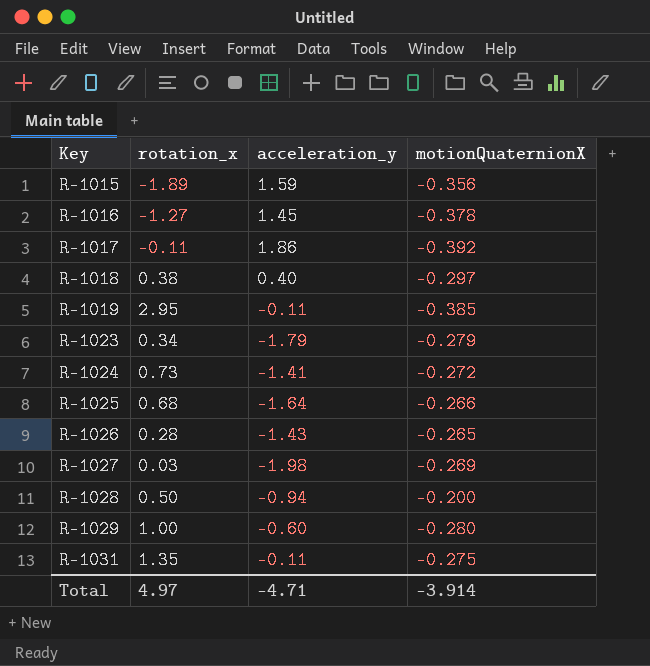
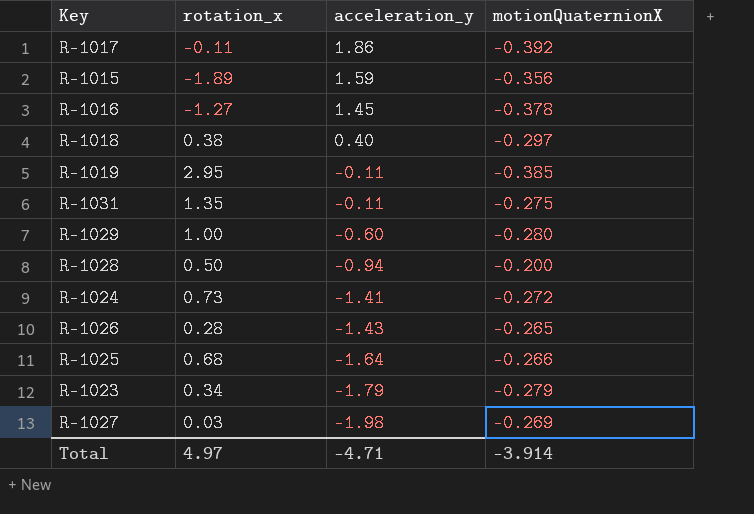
row order: Key ascending -> acceleration_y descending

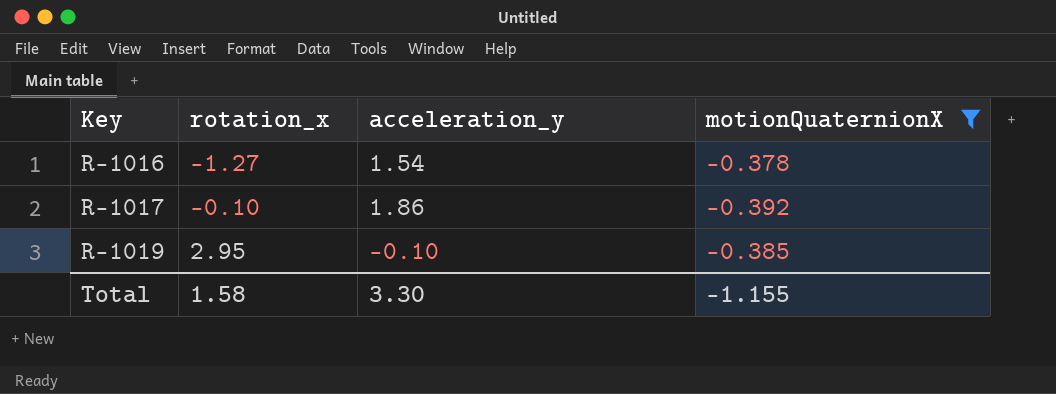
filter: none -> motionQuaternionX <= -0.378
row order: acceleration_y descending -> Key ascending
R-1016 | acceleration_y: 1.45 -> 1.54
R-1017 | rotation_x: -0.11 -> -0.10
R-1019 | acceleration_y: -0.11 -> -0.10
Total | rotation_x: 4.97 -> 1.58
Total | acceleration_y: -4.71 -> 3.30
Total | motionQuaternionX: -3.914 -> -1.155

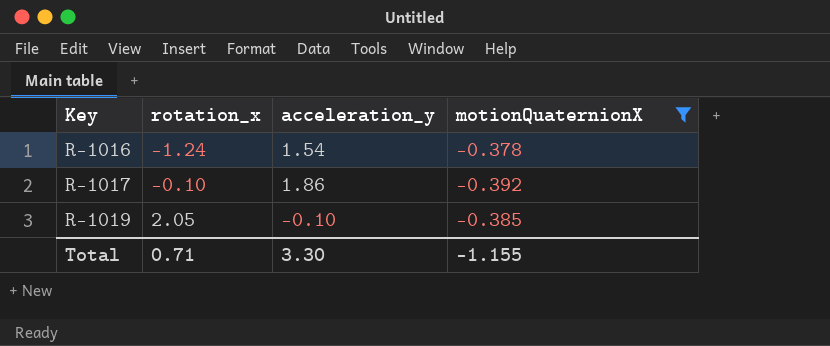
R-1016 | rotation_x: -1.27 -> -1.24
R-1019 | rotation_x: 2.95 -> 2.05
Total | rotation_x: 1.58 -> 0.71

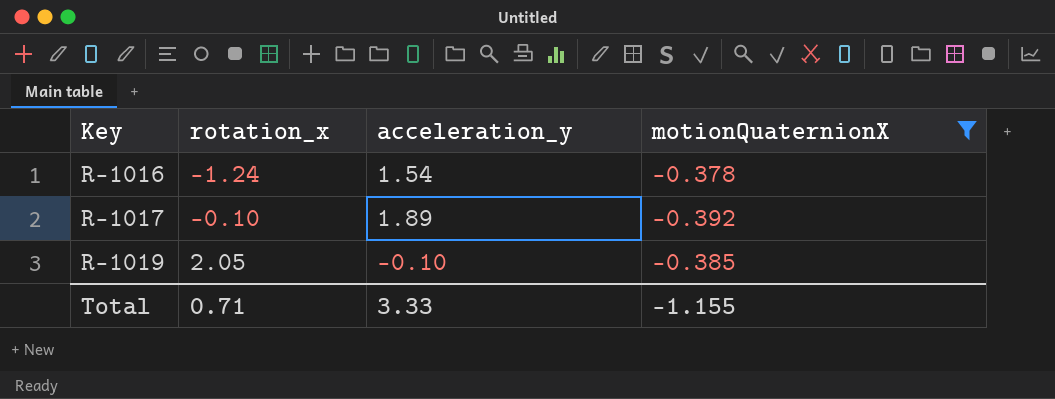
R-1017 | acceleration_y: 1.86 -> 1.89
Total | acceleration_y: 3.30 -> 3.33

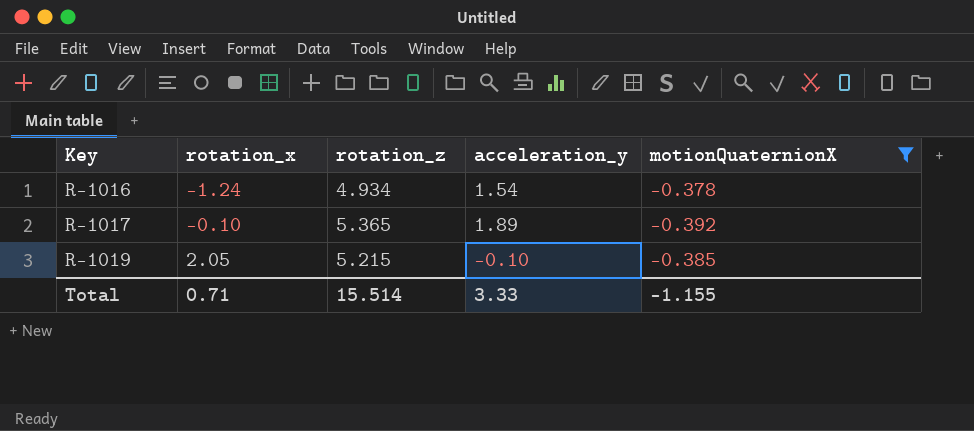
column rotation_z | position: none -> 3

